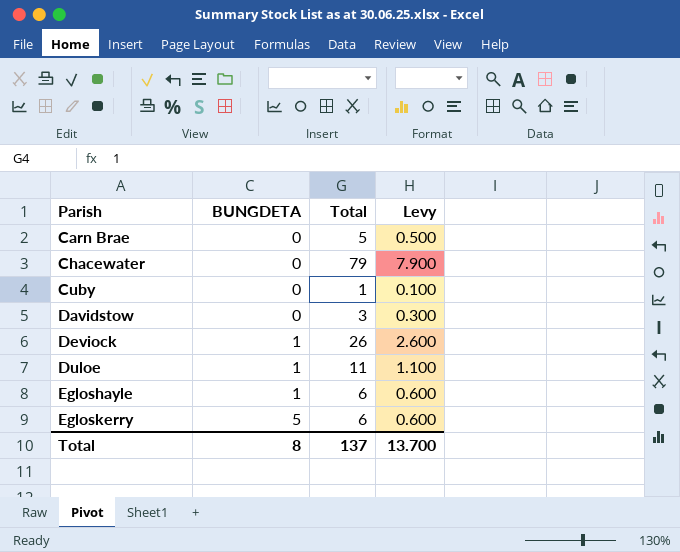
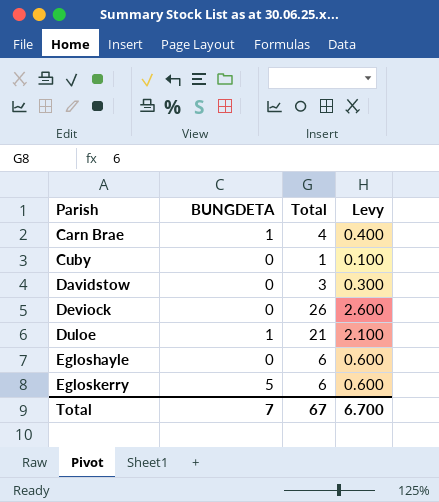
row Chacewater: 0 | 79 | 7.900 -> none
Carn Brae | BUNGDETA: 0 -> 1
Carn Brae | Total: 5 -> 4
Carn Brae | Levy: 0.500 -> 0.400
Deviock | BUNGDETA: 1 -> 0
Duloe | Total: 11 -> 21
Duloe | Levy: 1.100 -> 2.100
Egloshayle | BUNGDETA: 1 -> 0
Total | BUNGDETA: 8 -> 7
Total | Total: 137 -> 67
Total | Levy: 13.700 -> 6.700

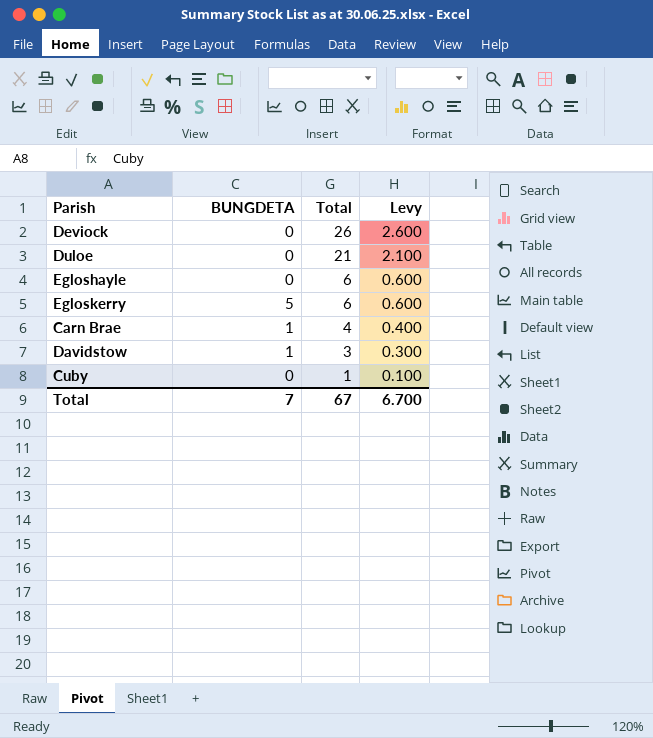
row order: Parish ascending -> Total descending
Duloe | BUNGDETA: 1 -> 0
Davidstow | BUNGDETA: 0 -> 1

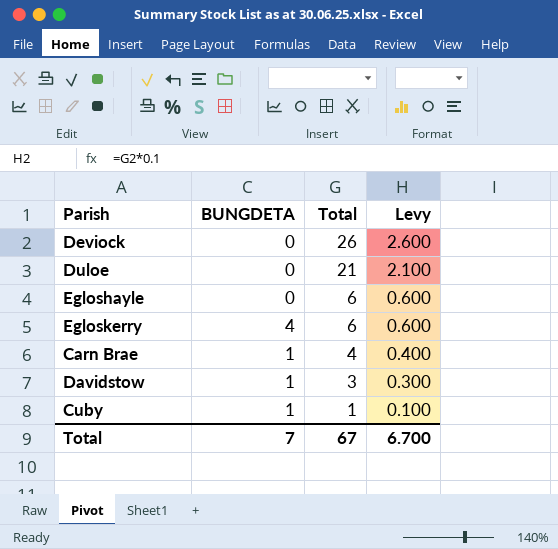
Egloskerry | BUNGDETA: 5 -> 4
Cuby | BUNGDETA: 0 -> 1

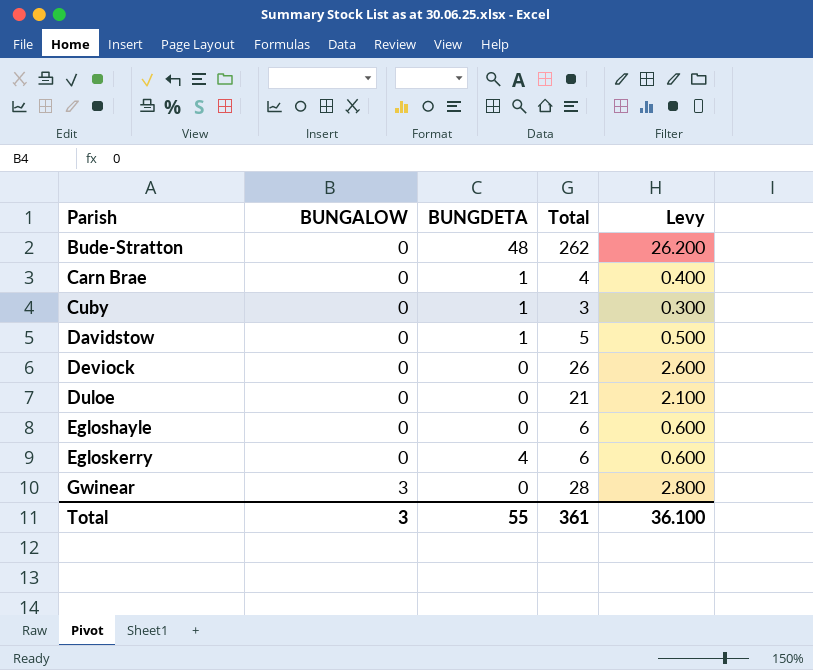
row order: Total descending -> Parish ascending
column BUNGALOW | position: none -> 2
row Bude-Stratton: none -> 0 | 48 | 262 | 26.200
Cuby | Total: 1 -> 3
Cuby | Levy: 0.100 -> 0.300
Davidstow | Total: 3 -> 5
Davidstow | Levy: 0.300 -> 0.500
row Gwinear: none -> 3 | 0 | 28 | 2.800
Total | BUNGDETA: 7 -> 55
Total | Total: 67 -> 361
Total | Levy: 6.700 -> 36.100

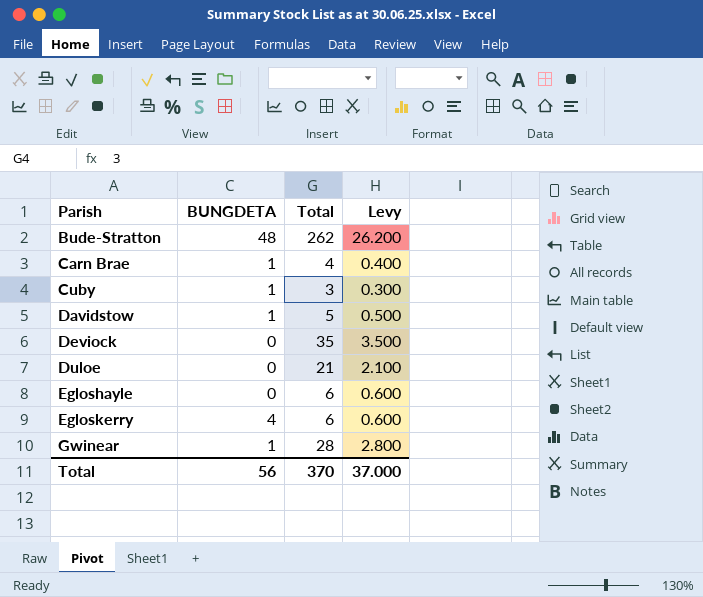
column BUNGALOW | position: 2 -> none
Deviock | Total: 26 -> 35
Deviock | Levy: 2.600 -> 3.500
Gwinear | BUNGDETA: 0 -> 1
Total | BUNGDETA: 55 -> 56
Total | Total: 361 -> 370
Total | Levy: 36.100 -> 37.000

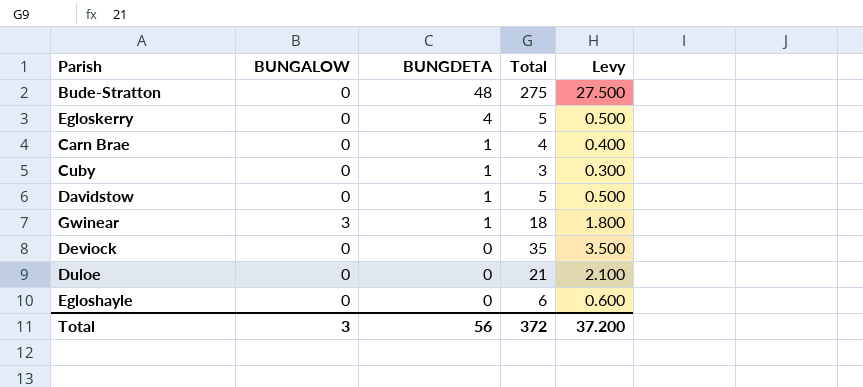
row order: Parish ascending -> BUNGDETA descending
column BUNGALOW | position: none -> 2
Bude-Stratton | Total: 262 -> 275
Bude-Stratton | Levy: 26.200 -> 27.500
Egloskerry | Total: 6 -> 5
Egloskerry | Levy: 0.600 -> 0.500
Gwinear | Total: 28 -> 18
Gwinear | Levy: 2.800 -> 1.800
Total | Total: 370 -> 372
Total | Levy: 37.000 -> 37.200

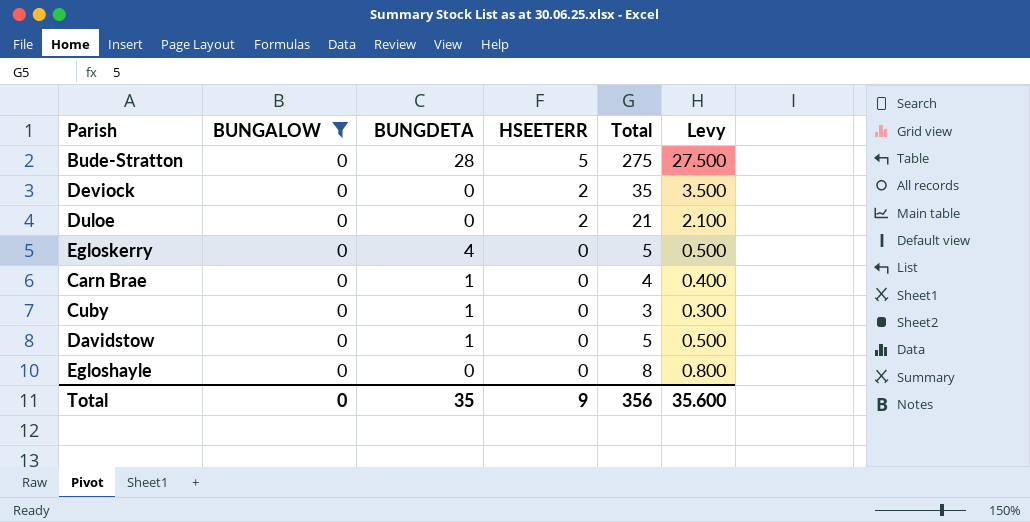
filter: none -> BUNGALOW = 0
row order: BUNGDETA descending -> HSEETERR descending
column HSEETERR | position: none -> 4
Bude-Stratton | BUNGDETA: 48 -> 28
Egloshayle | Total: 6 -> 8
Egloshayle | Levy: 0.600 -> 0.800
Total | BUNGALOW: 3 -> 0
Total | BUNGDETA: 56 -> 35
Total | Total: 372 -> 356
Total | Levy: 37.200 -> 35.600

